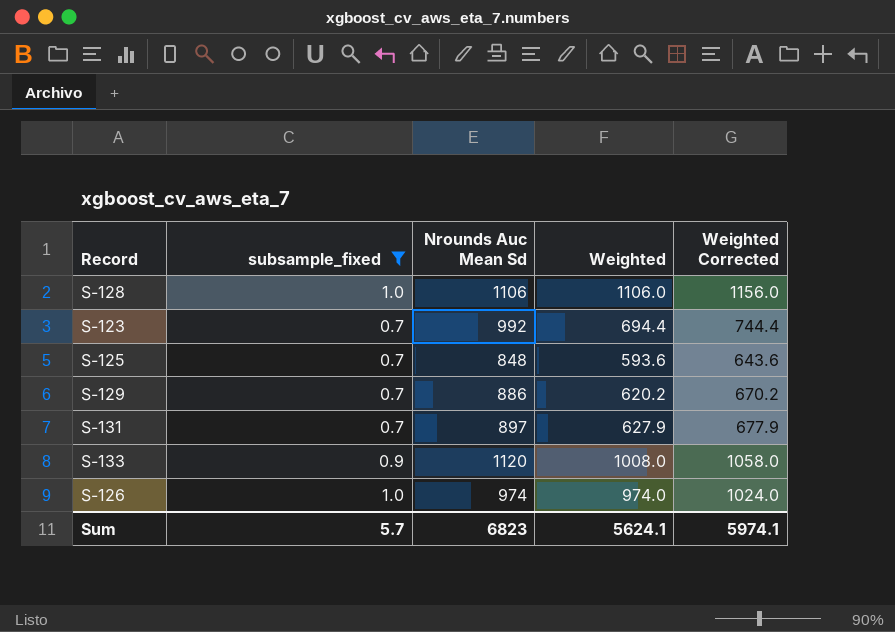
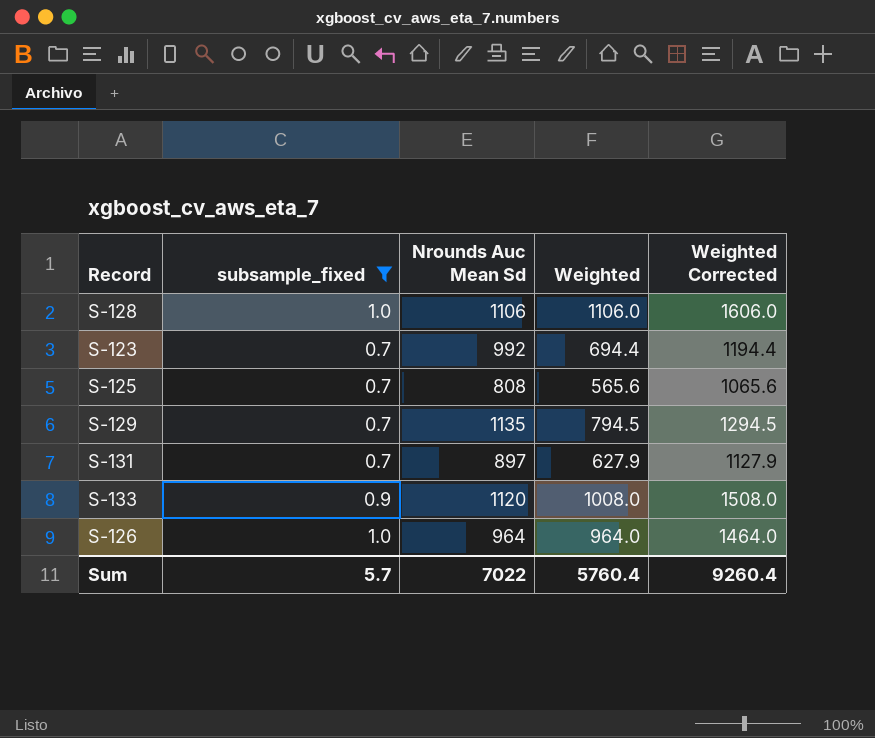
column Weighted Corrected | formula: [Weighted] + 50 -> [Weighted] + 500
S-125 | Nrounds Auc Mean Sd: 848 -> 808
S-125 | Weighted: 593.6 -> 565.6
S-129 | Nrounds Auc Mean Sd: 886 -> 1135
S-129 | Weighted: 620.2 -> 794.5
S-126 | Nrounds Auc Mean Sd: 974 -> 964
S-126 | Weighted: 974.0 -> 964.0
Sum | Nrounds Auc Mean Sd: 6823 -> 7022
Sum | Weighted: 5624.1 -> 5760.4
Sum | Weighted Corrected: 5974.1 -> 9260.4

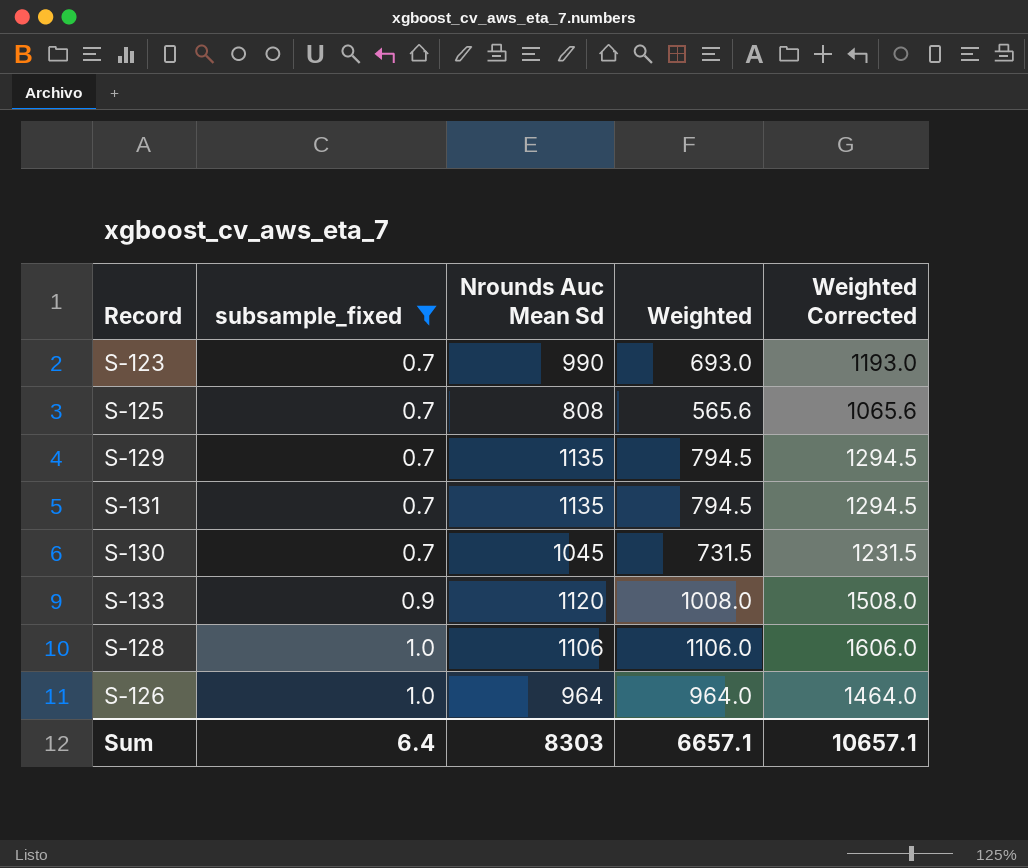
row order: none -> subsample_fixed ascending
S-123 | Nrounds Auc Mean Sd: 992 -> 990
S-123 | Weighted: 694.4 -> 693.0
S-123 | Weighted Corrected: 1194.4 -> 1193.0
S-131 | Nrounds Auc Mean Sd: 897 -> 1135
S-131 | Weighted: 627.9 -> 794.5
S-131 | Weighted Corrected: 1127.9 -> 1294.5
row S-130: none -> 0.7 | 1045 | 731.5 | 1231.5
Sum | subsample_fixed: 5.7 -> 6.4
Sum | Nrounds Auc Mean Sd: 7022 -> 8303
Sum | Weighted: 5760.4 -> 6657.1
Sum | Weighted Corrected: 9260.4 -> 10657.1

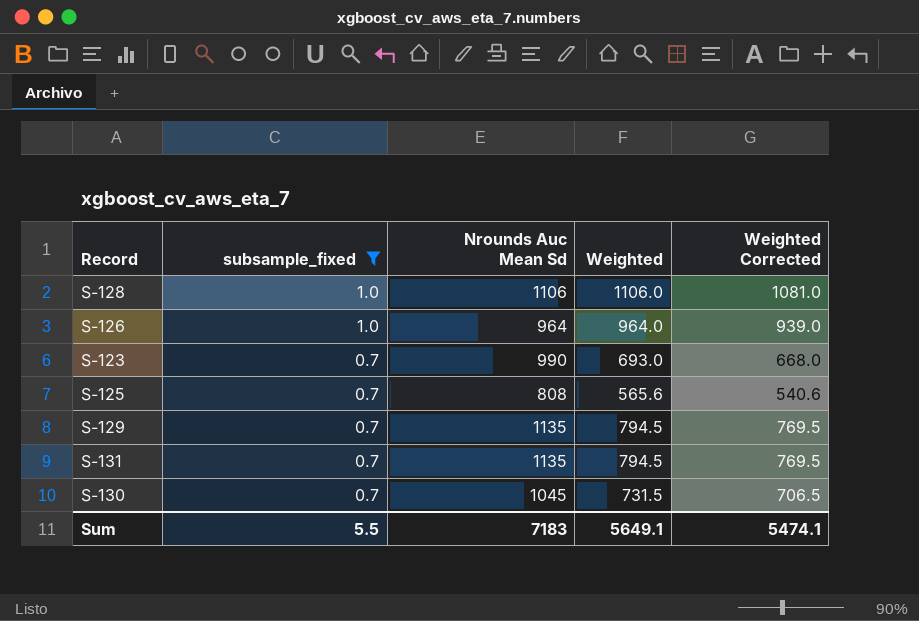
row order: subsample_fixed ascending -> subsample_fixed descending
column Weighted Corrected | formula: [Weighted] + 500 -> [Weighted] - 25
row S-133: 0.9 | 1120 | 1008.0 | 1508.0 -> none
Sum | subsample_fixed: 6.4 -> 5.5
Sum | Nrounds Auc Mean Sd: 8303 -> 7183
Sum | Weighted: 6657.1 -> 5649.1
Sum | Weighted Corrected: 10657.1 -> 5474.1

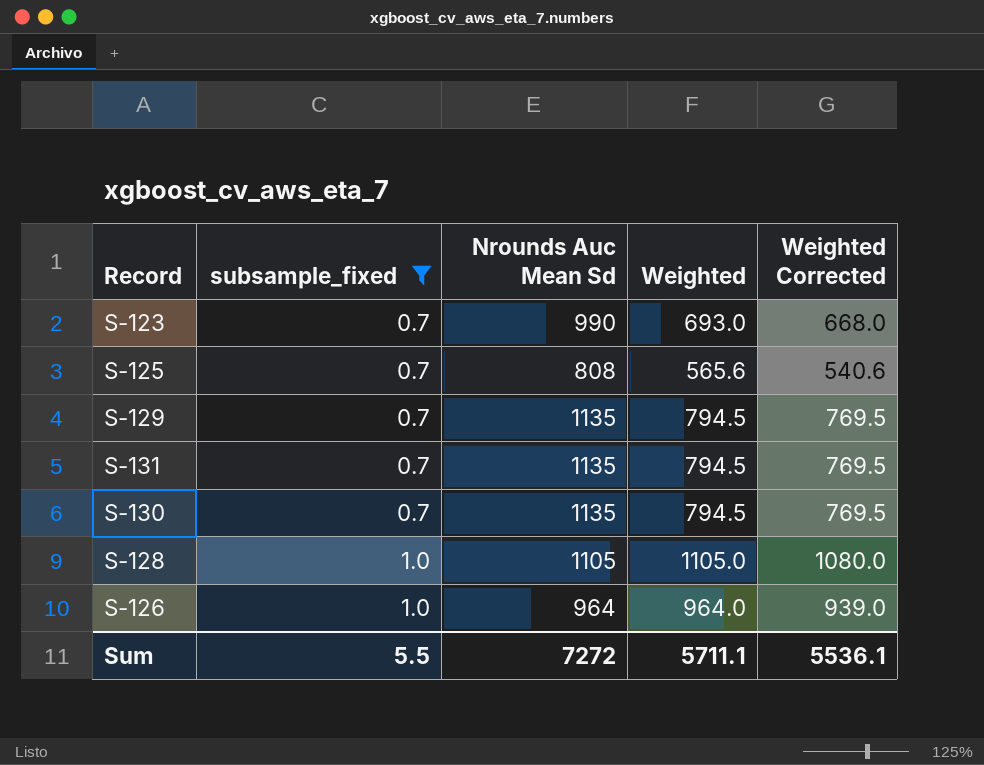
row order: subsample_fixed descending -> subsample_fixed ascending
S-130 | Nrounds Auc Mean Sd: 1045 -> 1135
S-130 | Weighted: 731.5 -> 794.5
S-130 | Weighted Corrected: 706.5 -> 769.5
S-128 | Nrounds Auc Mean Sd: 1106 -> 1105
S-128 | Weighted: 1106.0 -> 1105.0
S-128 | Weighted Corrected: 1081.0 -> 1080.0
Sum | Nrounds Auc Mean Sd: 7183 -> 7272
Sum | Weighted: 5649.1 -> 5711.1
Sum | Weighted Corrected: 5474.1 -> 5536.1

